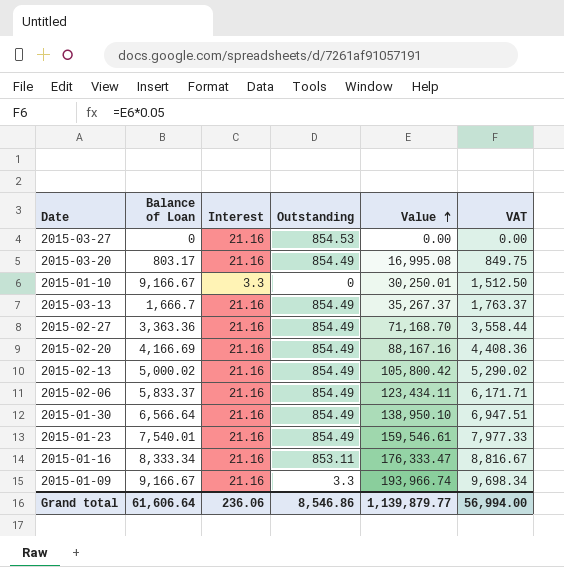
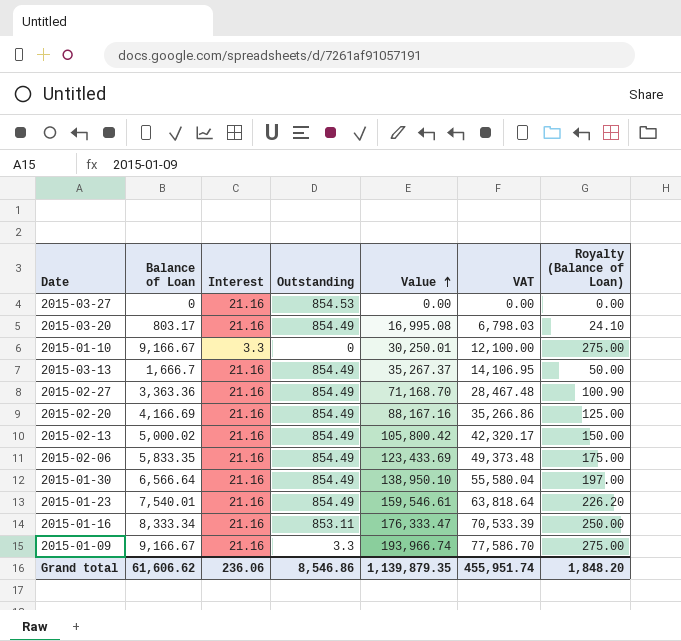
column VAT | formula: [Value] * 0.05 -> [Value] * 0.4
column Royalty (Balance of Loan) | formula: none -> [Balance of Loan] * 0.03
2015-02-06 | Balance of Loan: 5,833.37 -> 5,833.35
2015-02-06 | Value: 123,434.11 -> 123,433.69
Grand total | Balance of Loan: 61,606.64 -> 61,606.62
Grand total | Value: 1,139,879.77 -> 1,139,879.35
Grand total | VAT: 56,994.00 -> 455,951.74

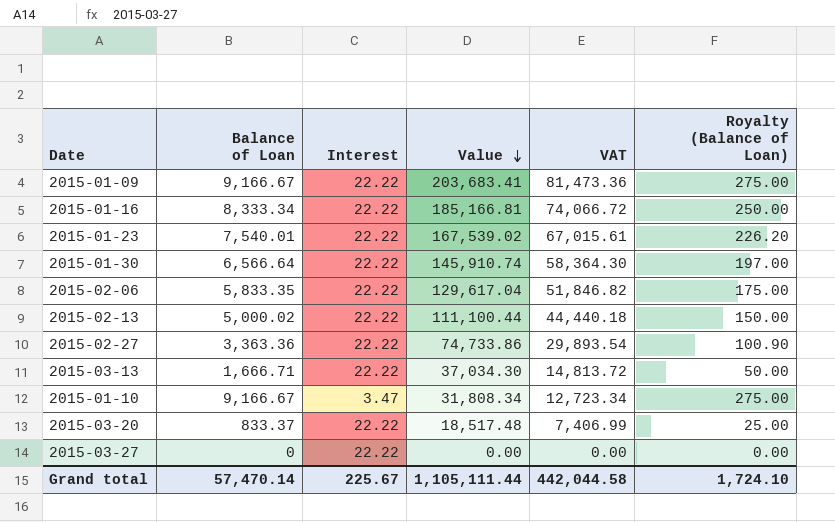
row order: Value ascending -> Value descending
column Outstanding | position: 4 -> none
row 2015-02-20: 4,166.69 | 21.16 | 854.49 | 88,167.16 | 35,266.86 | 125.00 -> none
2015-01-09 | Interest: 21.16 -> 22.22
2015-01-09 | Value: 193,966.74 -> 203,683.41
2015-01-09 | VAT: 77,586.70 -> 81,473.36
2015-01-16 | Interest: 21.16 -> 22.22
2015-01-16 | Value: 176,333.47 -> 185,166.81
2015-01-16 | VAT: 70,533.39 -> 74,066.72
2015-01-23 | Interest: 21.16 -> 22.22
2015-01-23 | Value: 159,546.61 -> 167,539.02
2015-01-23 | VAT: 63,818.64 -> 67,015.61
2015-01-30 | Interest: 21.16 -> 22.22
2015-01-30 | Value: 138,950.10 -> 145,910.74
2015-01-30 | VAT: 55,580.04 -> 58,364.30
2015-02-06 | Interest: 21.16 -> 22.22
2015-02-06 | Value: 123,433.69 -> 129,617.04
2015-02-06 | VAT: 49,373.48 -> 51,846.82
2015-02-13 | Interest: 21.16 -> 22.22
2015-02-13 | Value: 105,800.42 -> 111,100.44
2015-02-13 | VAT: 42,320.17 -> 44,440.18
2015-02-27 | Interest: 21.16 -> 22.22
2015-02-27 | Value: 71,168.70 -> 74,733.86
2015-02-27 | VAT: 28,467.48 -> 29,893.54
2015-03-13 | Balance of Loan: 1,666.7 -> 1,666.71
2015-03-13 | Interest: 21.16 -> 22.22
2015-03-13 | Value: 35,267.37 -> 37,034.30
2015-03-13 | VAT: 14,106.95 -> 14,813.72
2015-01-10 | Interest: 3.3 -> 3.47
2015-01-10 | Value: 30,250.01 -> 31,808.34
2015-01-10 | VAT: 12,100.00 -> 12,723.34
2015-03-20 | Balance of Loan: 803.17 -> 833.37
2015-03-20 | Interest: 21.16 -> 22.22
2015-03-20 | Value: 16,995.08 -> 18,517.48
2015-03-20 | VAT: 6,798.03 -> 7,406.99
2015-03-20 | Royalty (Balance of Loan): 24.10 -> 25.00
2015-03-27 | Interest: 21.16 -> 22.22
Grand total | Balance of Loan: 61,606.62 -> 57,470.14
Grand total | Interest: 236.06 -> 225.67
Grand total | Value: 1,139,879.35 -> 1,105,111.44
Grand total | VAT: 455,951.74 -> 442,044.58
Grand total | Royalty (Balance of Loan): 1,848.20 -> 1,724.10

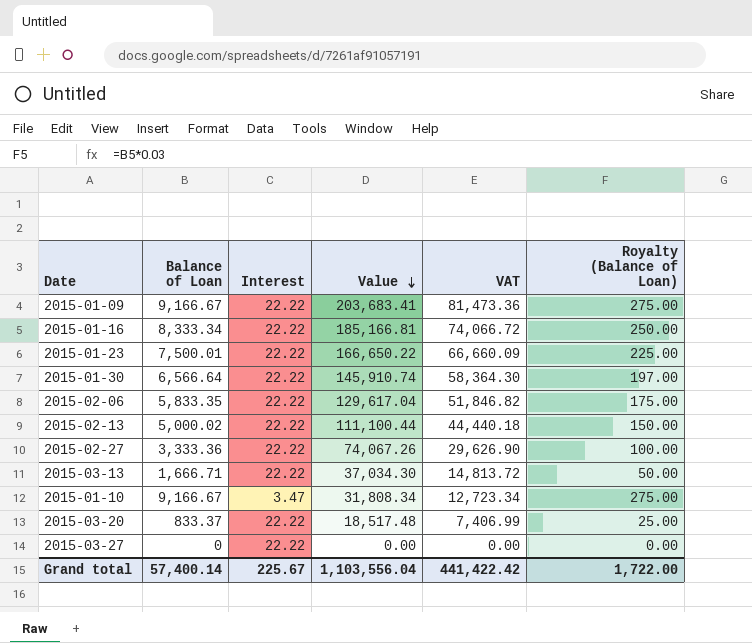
2015-01-23 | Balance of Loan: 7,540.01 -> 7,500.01
2015-01-23 | Value: 167,539.02 -> 166,650.22
2015-01-23 | VAT: 67,015.61 -> 66,660.09
2015-01-23 | Royalty (Balance of Loan): 226.20 -> 225.00
2015-02-27 | Balance of Loan: 3,363.36 -> 3,333.36
2015-02-27 | Value: 74,733.86 -> 74,067.26
2015-02-27 | VAT: 29,893.54 -> 29,626.90
2015-02-27 | Royalty (Balance of Loan): 100.90 -> 100.00
Grand total | Balance of Loan: 57,470.14 -> 57,400.14
Grand total | Value: 1,105,111.44 -> 1,103,556.04
Grand total | VAT: 442,044.58 -> 441,422.42
Grand total | Royalty (Balance of Loan): 1,724.10 -> 1,722.00

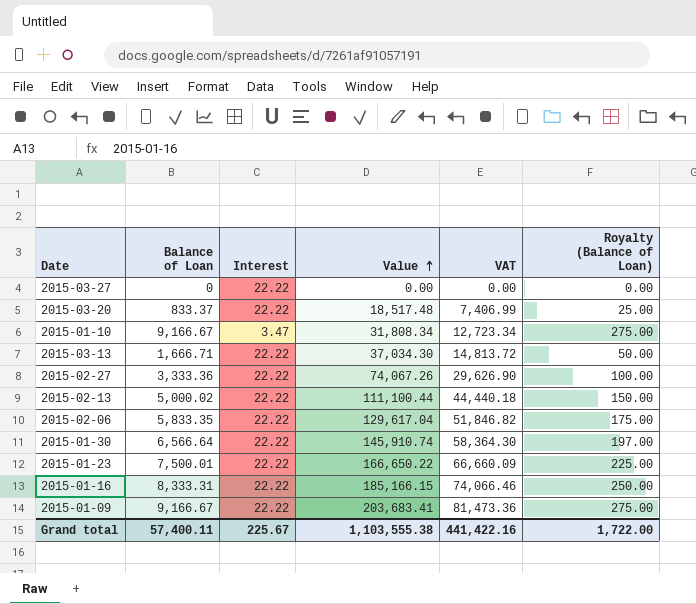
row order: Value descending -> Value ascending
2015-01-16 | Balance of Loan: 8,333.34 -> 8,333.31
2015-01-16 | Value: 185,166.81 -> 185,166.15
2015-01-16 | VAT: 74,066.72 -> 74,066.46
Grand total | Balance of Loan: 57,400.14 -> 57,400.11
Grand total | Value: 1,103,556.04 -> 1,103,555.38
Grand total | VAT: 441,422.42 -> 441,422.16

